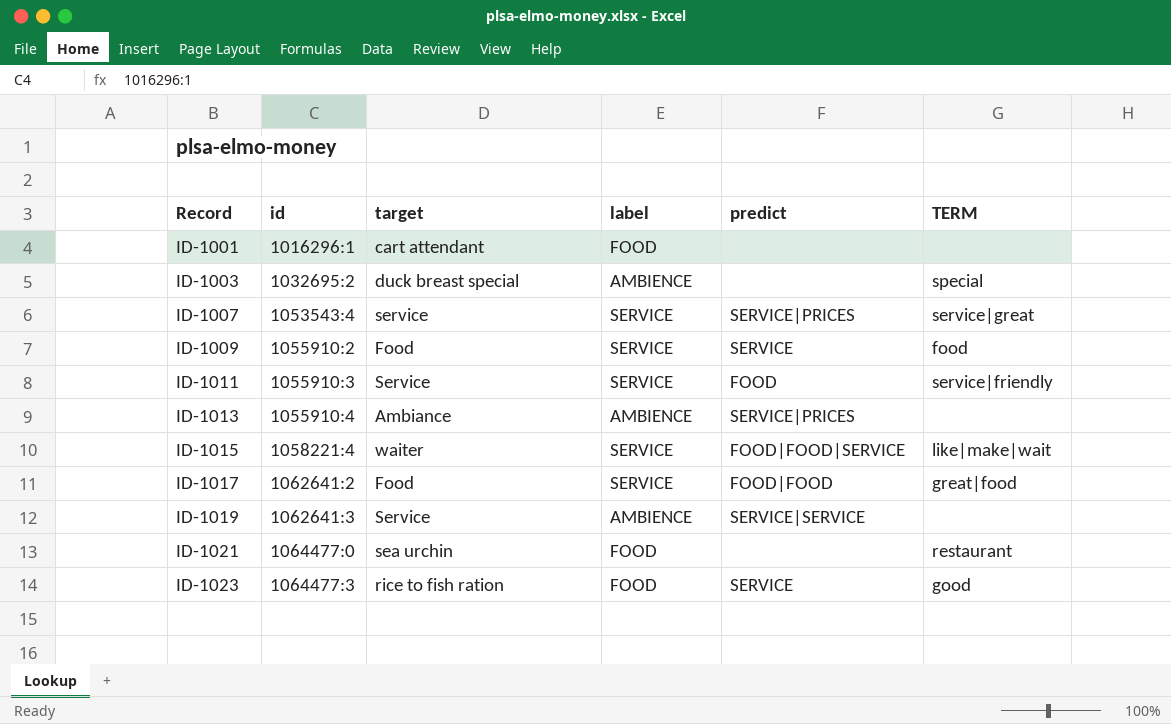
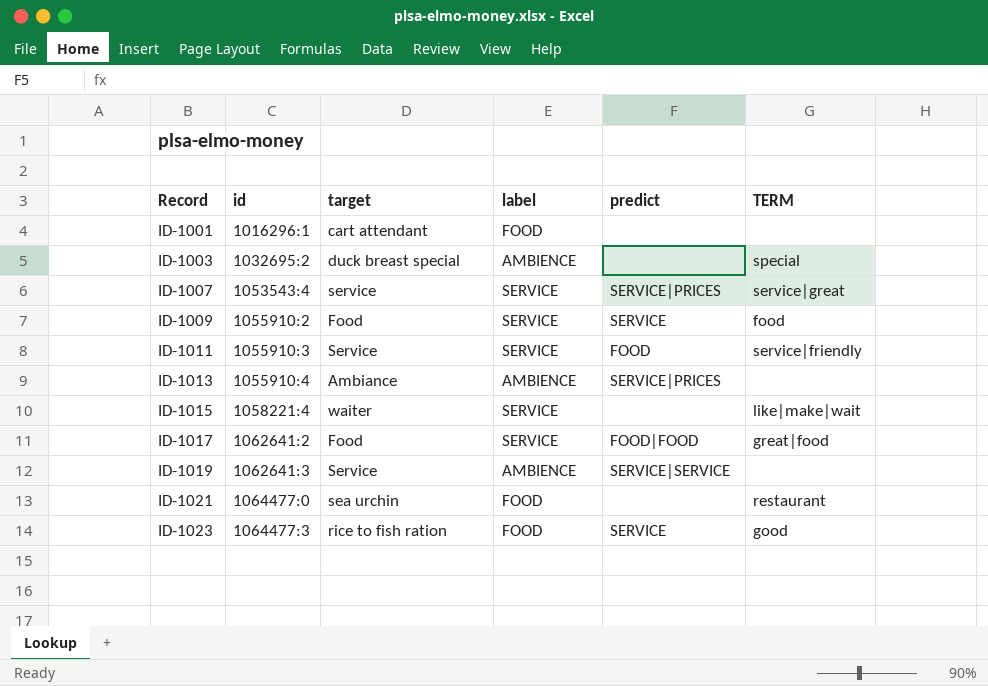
ID-1015 | predict: FOOD|FOOD|SERVICE -> none

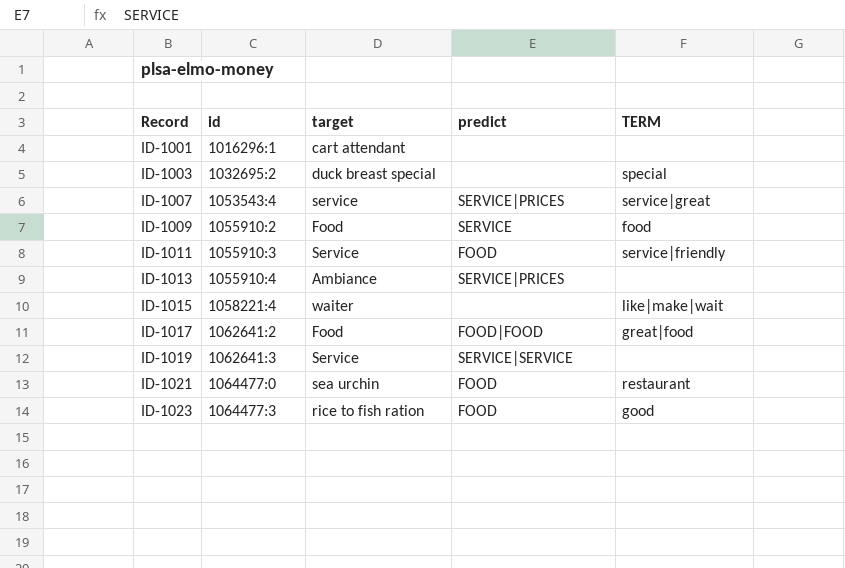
column label | position: 4 -> none
ID-1021 | predict: none -> FOOD
ID-1023 | predict: SERVICE -> FOOD

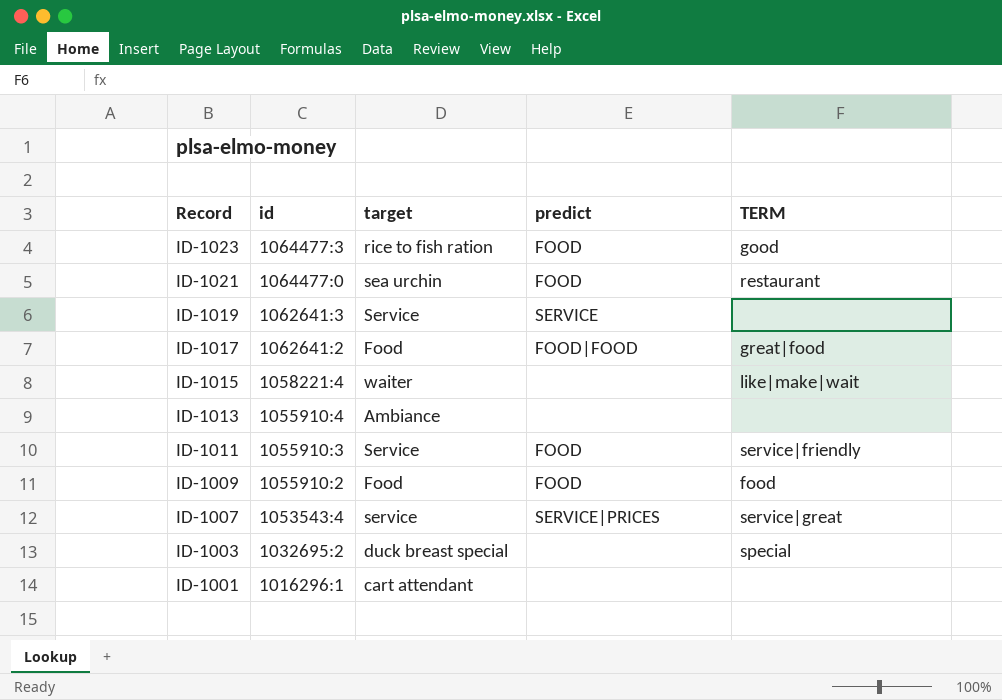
row order: Record ascending -> Record descending
ID-1019 | predict: SERVICE|SERVICE -> SERVICE
ID-1013 | predict: SERVICE|PRICES -> none
ID-1009 | predict: SERVICE -> FOOD

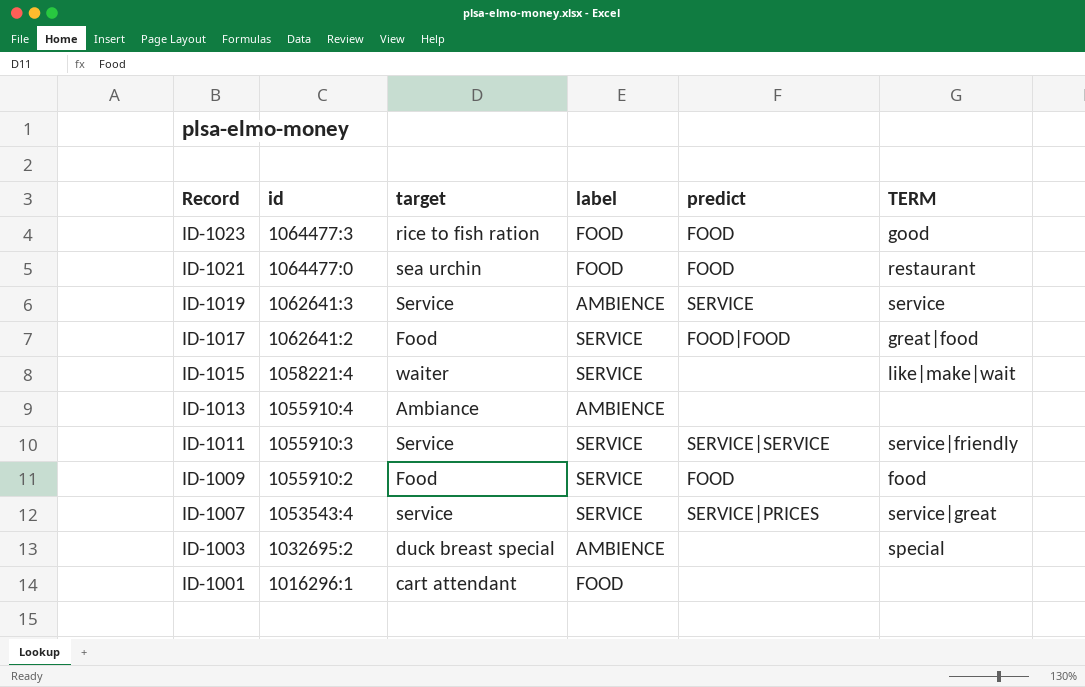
column label | position: none -> 4
ID-1019 | TERM: none -> service
ID-1011 | predict: FOOD -> SERVICE|SERVICE

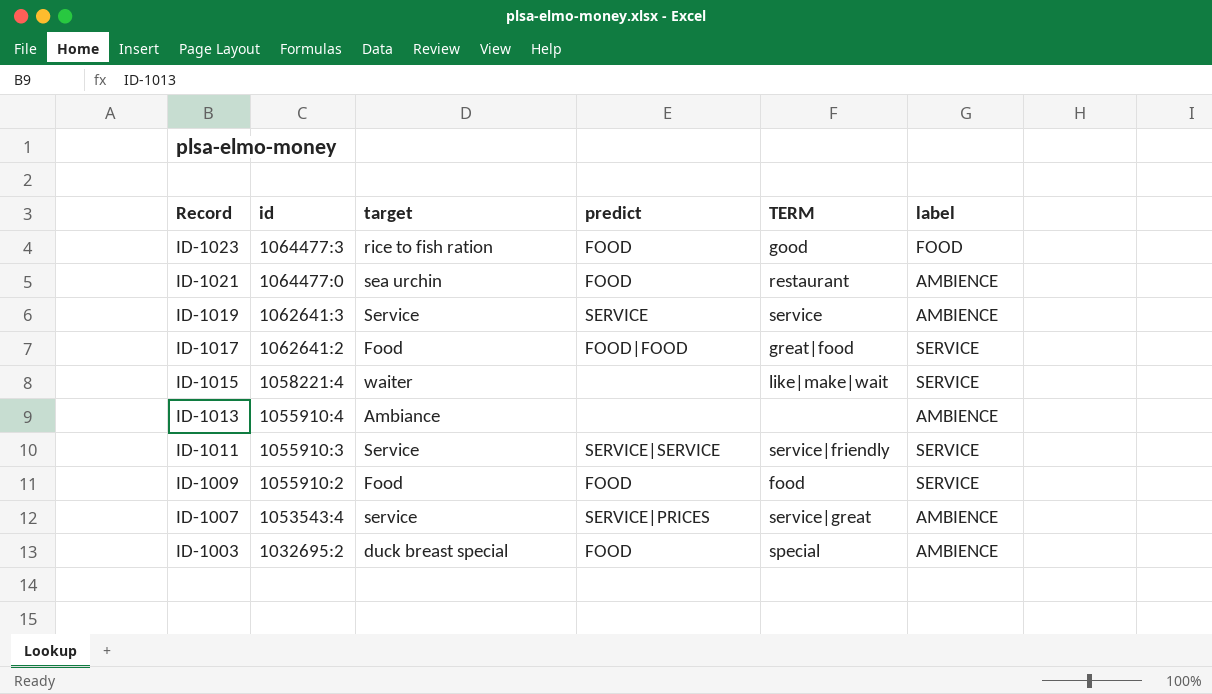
column label | position: 4 -> 6
row ID-1001: 1016296:1 | cart attendant | FOOD | none | none -> none
ID-1021 | label: FOOD -> AMBIENCE
ID-1007 | label: SERVICE -> AMBIENCE
ID-1003 | predict: none -> FOOD

